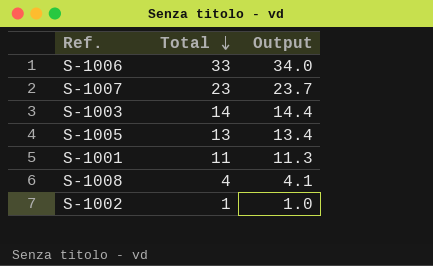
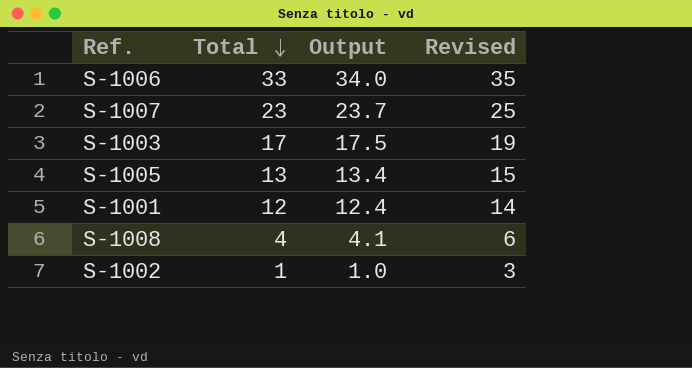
column Revised | formula: none -> [Total] + 2
S-1003 | Total: 14 -> 17
S-1003 | Output: 14.4 -> 17.5
S-1001 | Total: 11 -> 12
S-1001 | Output: 11.3 -> 12.4

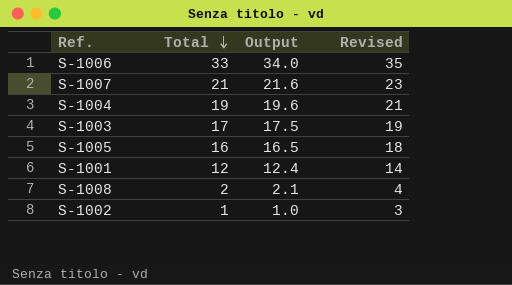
S-1007 | Total: 23 -> 21
S-1007 | Output: 23.7 -> 21.6
S-1007 | Revised: 25 -> 23
row S-1004: none -> 19 | 19.6 | 21
S-1005 | Total: 13 -> 16
S-1005 | Output: 13.4 -> 16.5
S-1005 | Revised: 15 -> 18
S-1008 | Total: 4 -> 2
S-1008 | Output: 4.1 -> 2.1
S-1008 | Revised: 6 -> 4

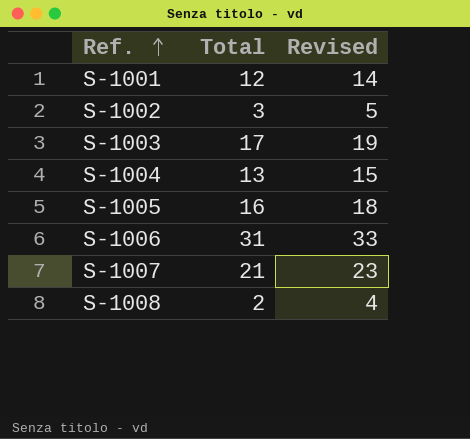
row order: Total descending -> Ref. ascending
column Output | formula: [Total] * 1.03 -> none
S-1002 | Total: 1 -> 3
S-1002 | Revised: 3 -> 5
S-1004 | Total: 19 -> 13
S-1004 | Revised: 21 -> 15
S-1006 | Total: 33 -> 31
S-1006 | Revised: 35 -> 33

